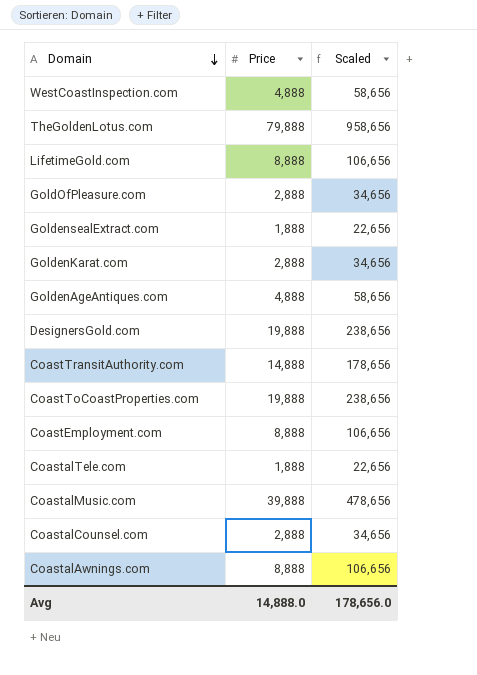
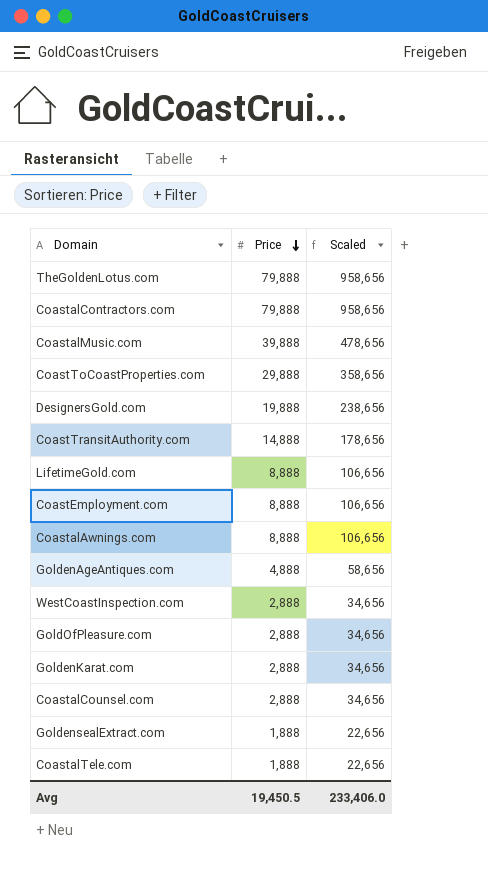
row order: Domain descending -> Price descending
row CoastalContractors.com: none -> 79,888 | 958,656
CoastToCoastProperties.com | Price: 19,888 -> 29,888
CoastToCoastProperties.com | Scaled: 238,656 -> 358,656
WestCoastInspection.com | Price: 4,888 -> 2,888
WestCoastInspection.com | Scaled: 58,656 -> 34,656
Avg | Price: 14,888.0 -> 19,450.5
Avg | Scaled: 178,656.0 -> 233,406.0

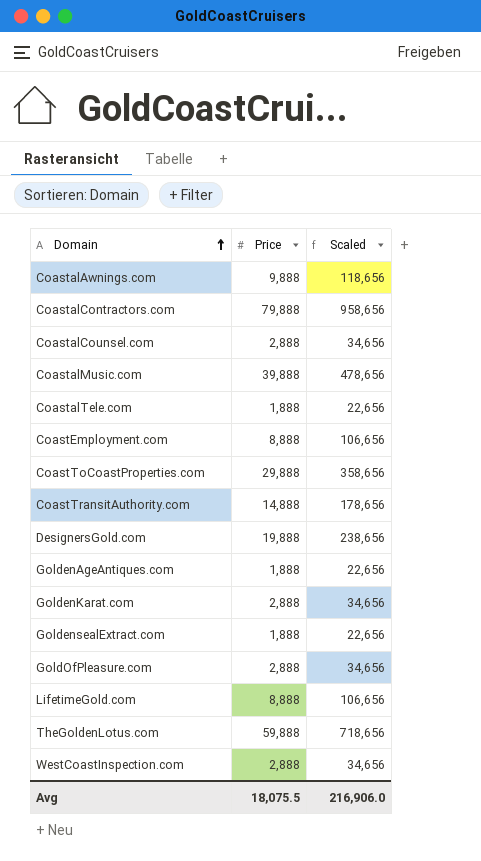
row order: Price descending -> Domain ascending
CoastalAwnings.com | Price: 8,888 -> 9,888
CoastalAwnings.com | Scaled: 106,656 -> 118,656
GoldenAgeAntiques.com | Price: 4,888 -> 1,888
GoldenAgeAntiques.com | Scaled: 58,656 -> 22,656
TheGoldenLotus.com | Price: 79,888 -> 59,888
TheGoldenLotus.com | Scaled: 958,656 -> 718,656
Avg | Price: 19,450.5 -> 18,075.5
Avg | Scaled: 233,406.0 -> 216,906.0

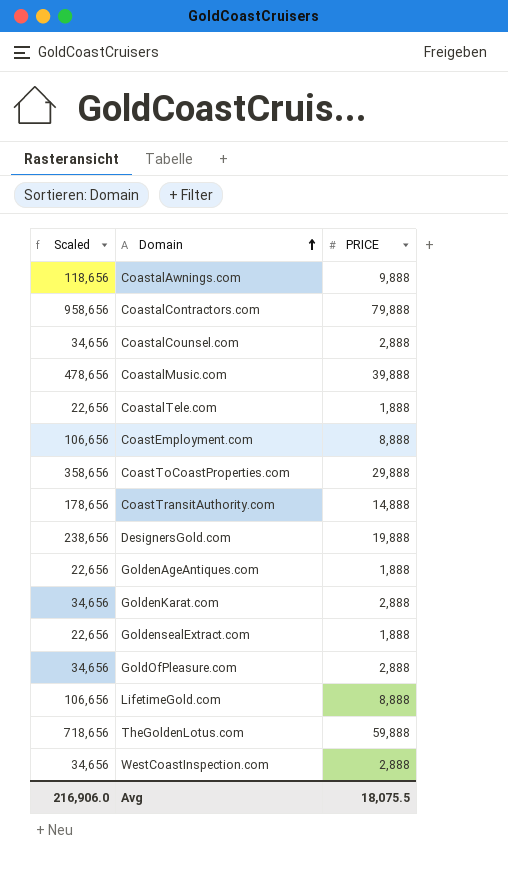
column Scaled | position: 3 -> 1
column name: Price -> PRICE

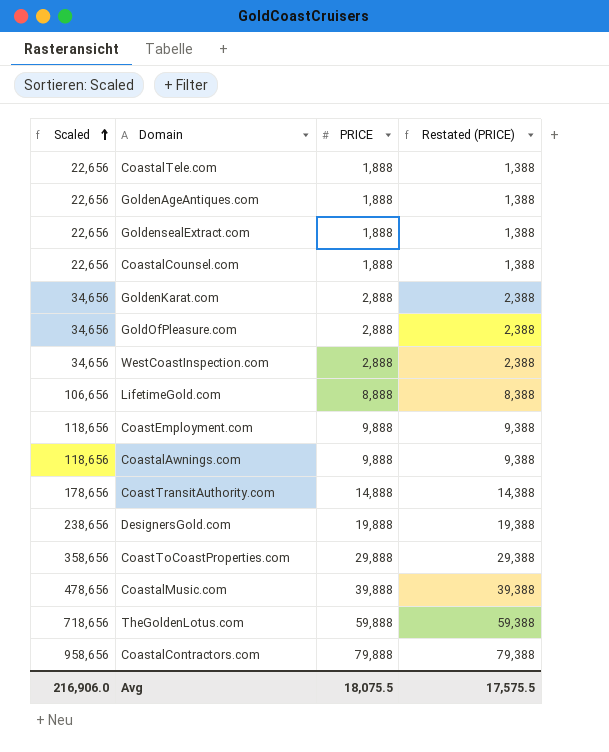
row order: Domain ascending -> Scaled ascending
column Restated (PRICE) | formula: none -> [PRICE] - 500
CoastalCounsel.com | Scaled: 34,656 -> 22,656
CoastalCounsel.com | PRICE: 2,888 -> 1,888
CoastEmployment.com | Scaled: 106,656 -> 118,656
CoastEmployment.com | PRICE: 8,888 -> 9,888

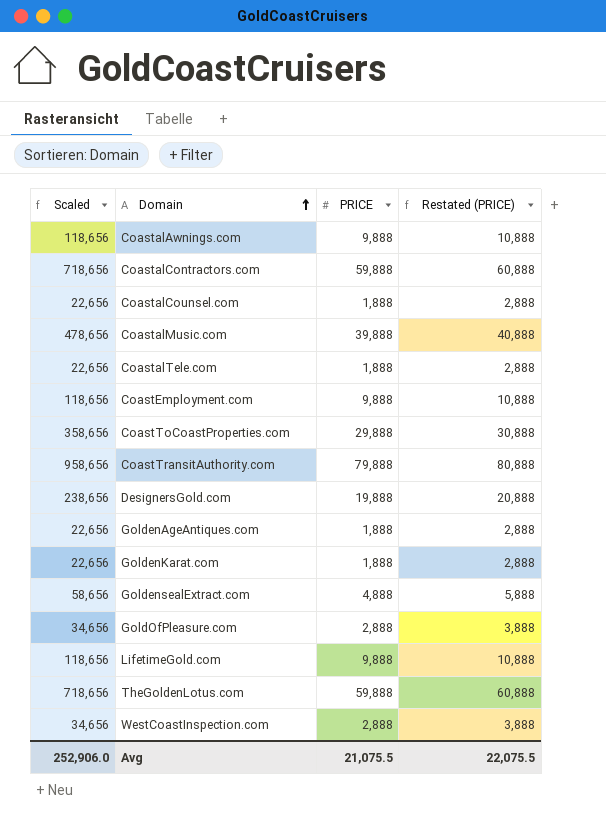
row order: Scaled ascending -> Domain ascending
column Restated (PRICE) | formula: [PRICE] - 500 -> [PRICE] + 1000
CoastalContractors.com | Scaled: 958,656 -> 718,656
CoastalContractors.com | PRICE: 79,888 -> 59,888
CoastTransitAuthority.com | Scaled: 178,656 -> 958,656
CoastTransitAuthority.com | PRICE: 14,888 -> 79,888
GoldenKarat.com | Scaled: 34,656 -> 22,656
GoldenKarat.com | PRICE: 2,888 -> 1,888
GoldensealExtract.com | Scaled: 22,656 -> 58,656
GoldensealExtract.com | PRICE: 1,888 -> 4,888
LifetimeGold.com | Scaled: 106,656 -> 118,656
LifetimeGold.com | PRICE: 8,888 -> 9,888
Avg | Scaled: 216,906.0 -> 252,906.0
Avg | PRICE: 18,075.5 -> 21,075.5
Avg | Restated (PRICE): 17,575.5 -> 22,075.5

